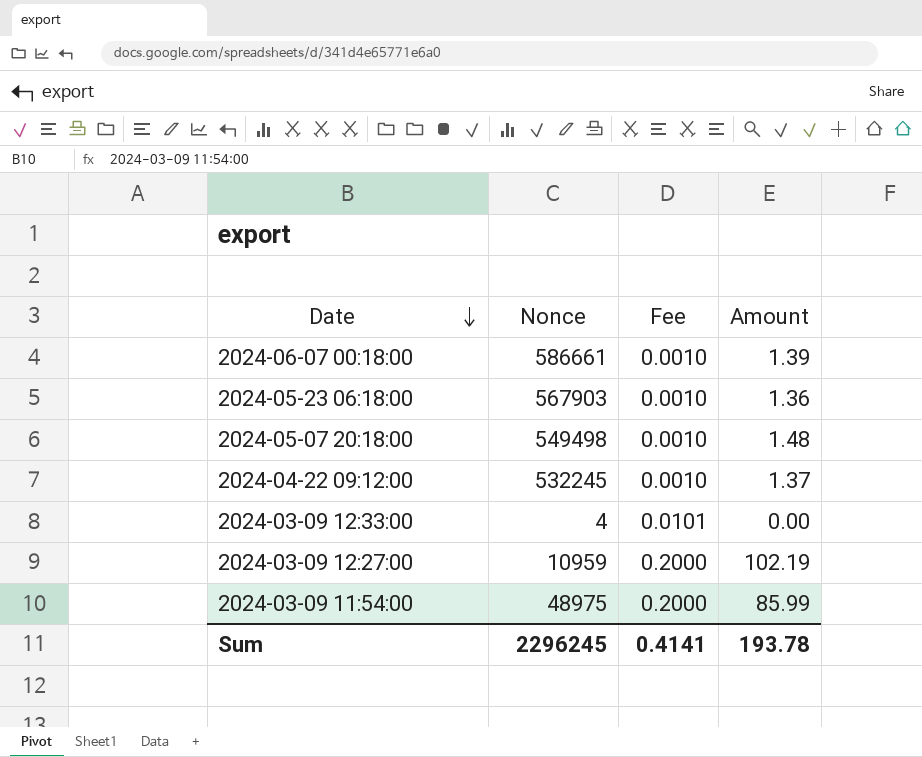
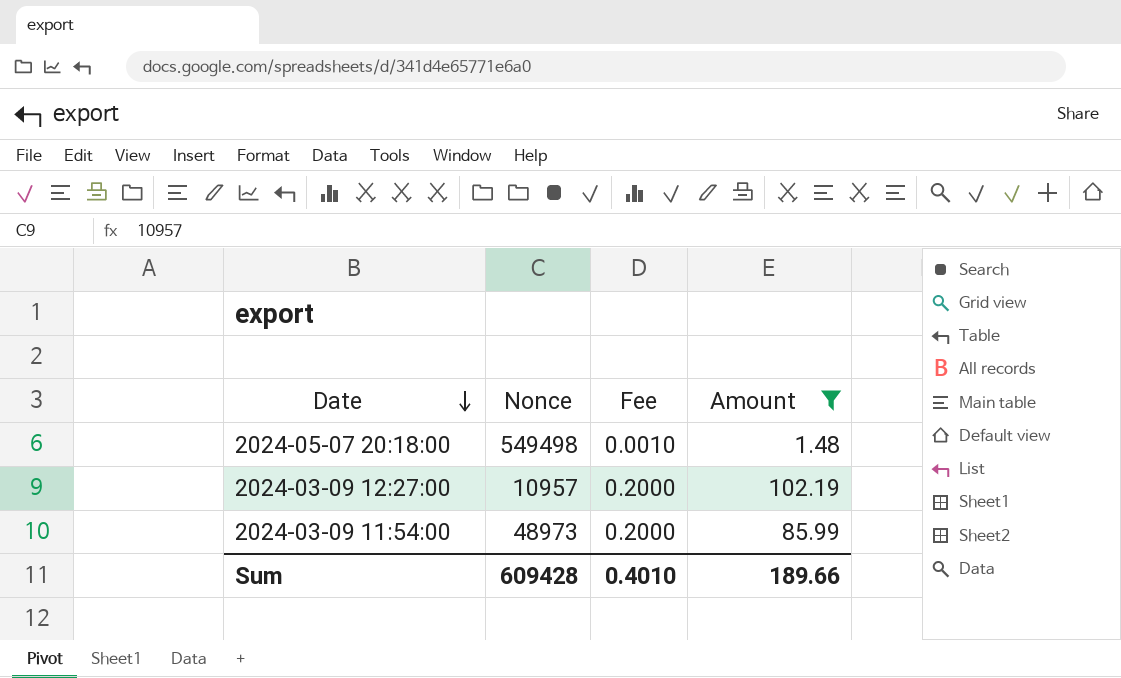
filter: none -> Amount >= 1.48
2024-03-09 12:27:00 | Nonce: 10959 -> 10957
2024-03-09 11:54:00 | Nonce: 48975 -> 48973
Sum | Nonce: 2296245 -> 609428
Sum | Fee: 0.4141 -> 0.4010
Sum | Amount: 193.78 -> 189.66

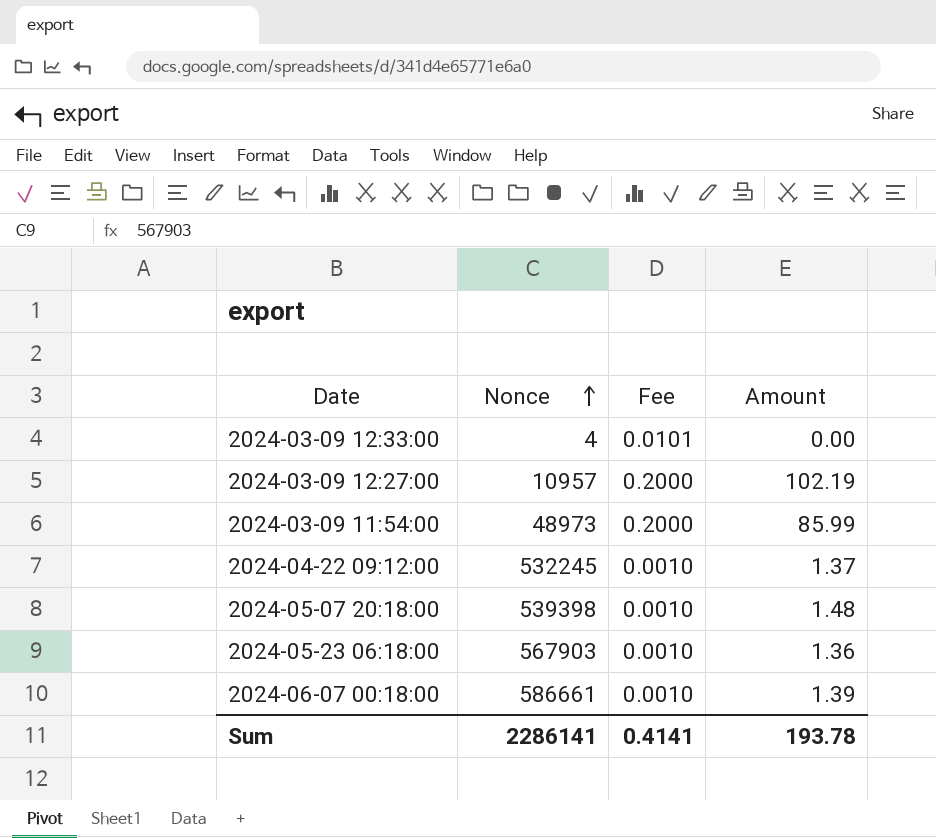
filter: Amount >= 1.48 -> none
row order: Date descending -> Nonce ascending
2024-05-07 20:18:00 | Nonce: 549498 -> 539398
Sum | Nonce: 609428 -> 2286141
Sum | Fee: 0.4010 -> 0.4141
Sum | Amount: 189.66 -> 193.78

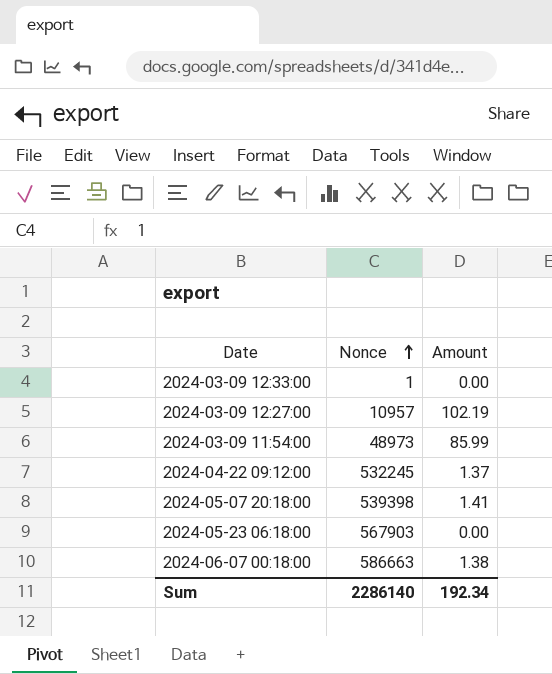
column Fee | position: 3 -> none
2024-03-09 12:33:00 | Nonce: 4 -> 1
2024-05-07 20:18:00 | Amount: 1.48 -> 1.41
2024-05-23 06:18:00 | Amount: 1.36 -> 0.00
2024-06-07 00:18:00 | Nonce: 586661 -> 586663
2024-06-07 00:18:00 | Amount: 1.39 -> 1.38
Sum | Nonce: 2286141 -> 2286140
Sum | Amount: 193.78 -> 192.34

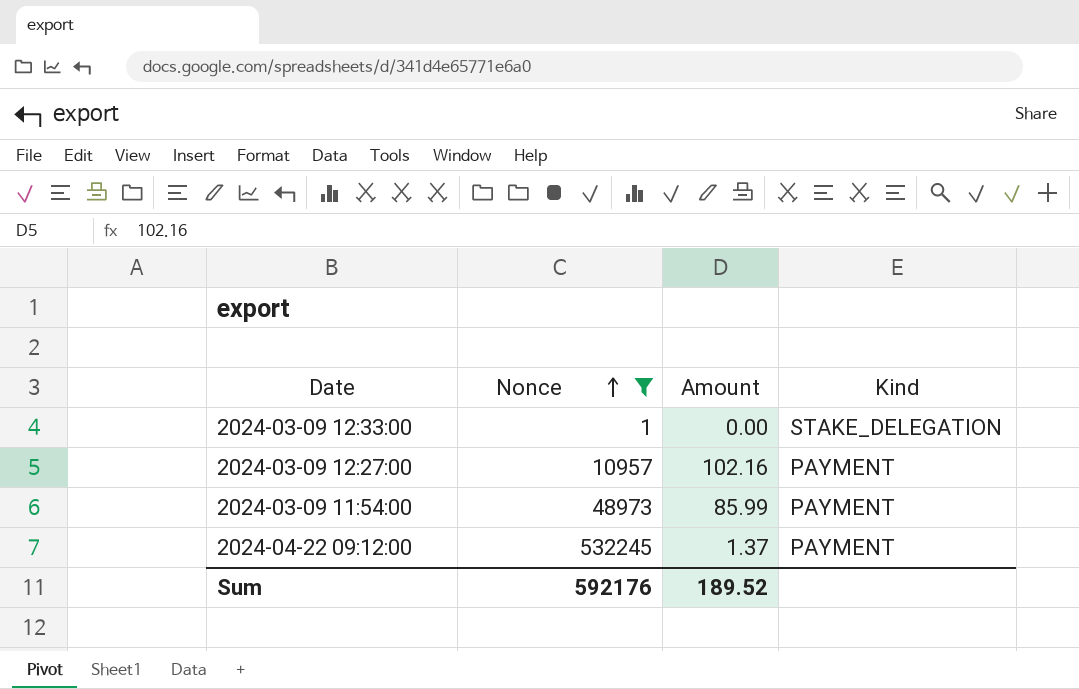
filter: none -> Nonce <= 532245
column Kind | position: none -> 4
2024-03-09 12:27:00 | Amount: 102.19 -> 102.16
Sum | Nonce: 2286140 -> 592176
Sum | Amount: 192.34 -> 189.52

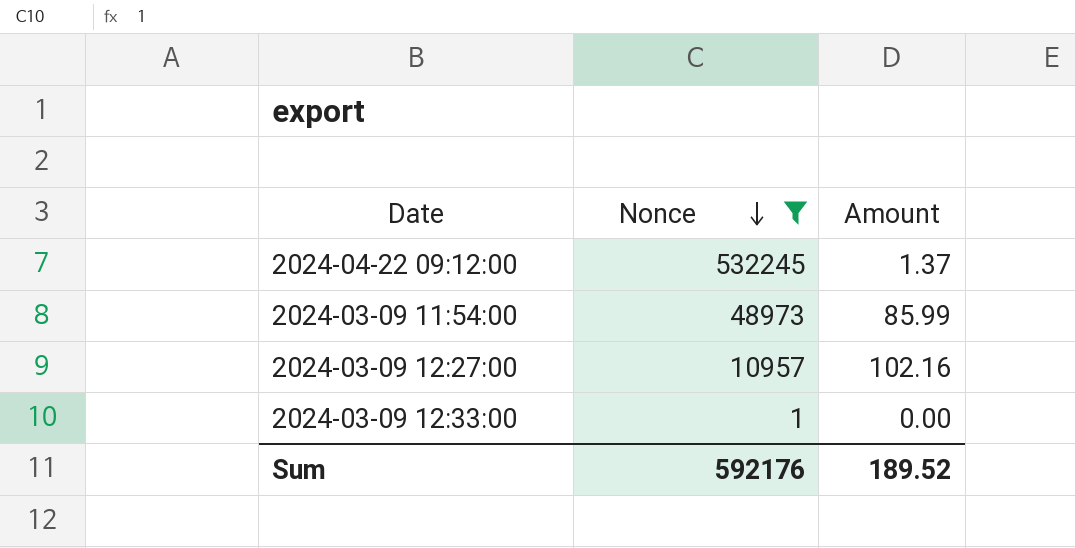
row order: Nonce ascending -> Nonce descending
column Kind | position: 4 -> none

